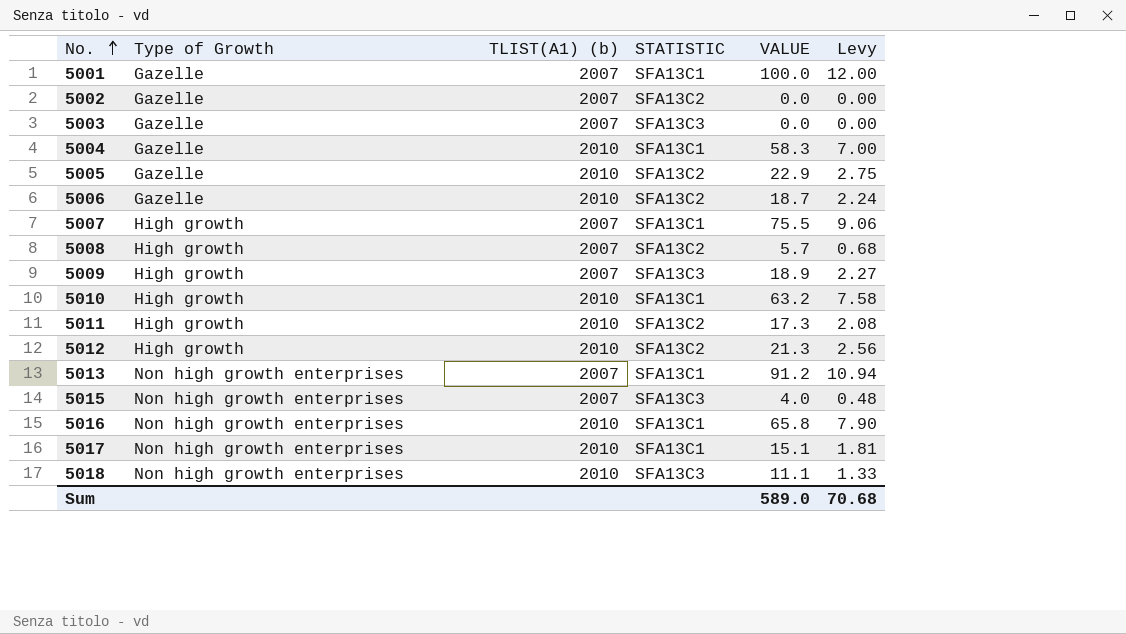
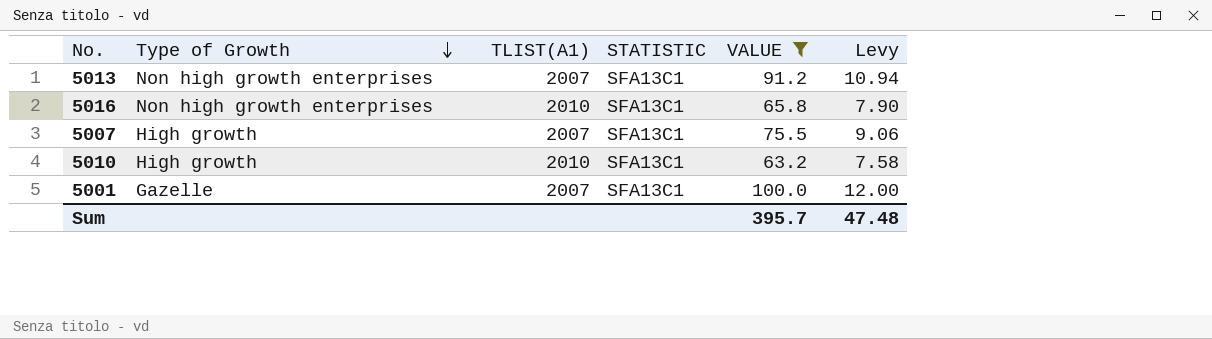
filter: none -> VALUE >= 63.2
row order: No. ascending -> Type of Growth descending
column name: TLIST(A1) (b) -> TLIST(A1)
Sum | VALUE: 589.0 -> 395.7
Sum | Levy: 70.68 -> 47.48

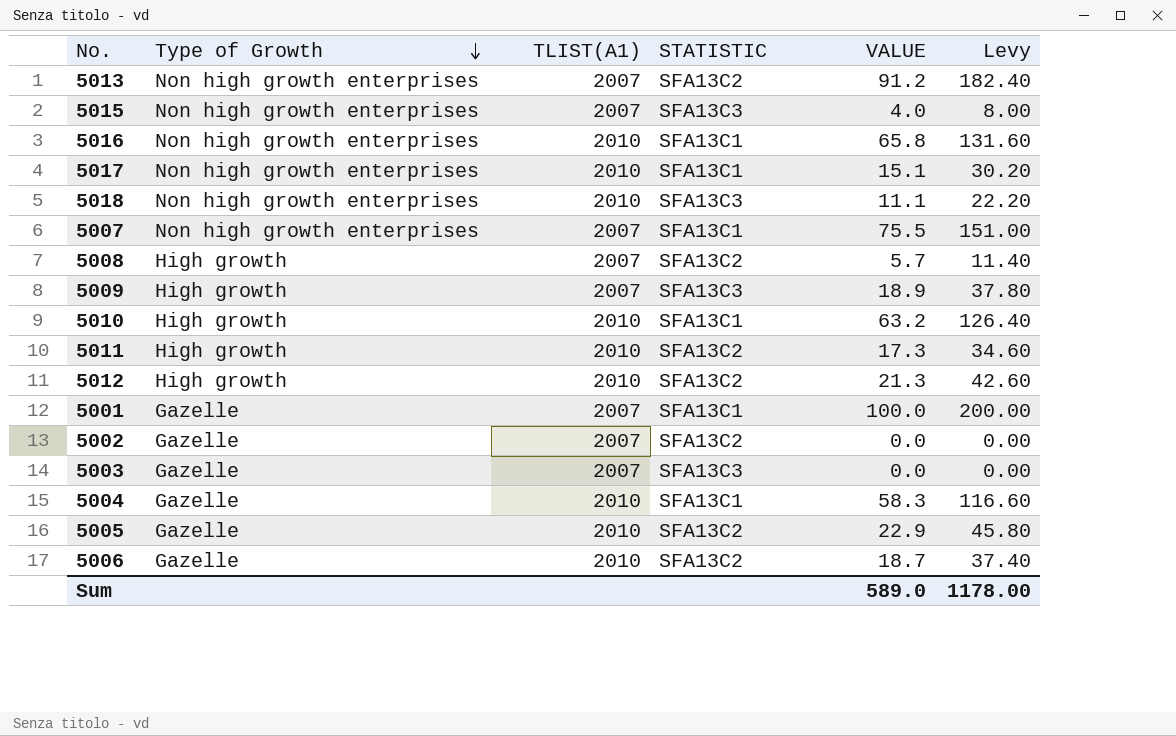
filter: VALUE >= 63.2 -> none
column Levy | formula: [VALUE] * 0.12 -> [VALUE] * 2
5013 | STATISTIC: SFA13C1 -> SFA13C2
5007 | Type of Growth: High growth -> Non high growth enterprises
Sum | VALUE: 395.7 -> 589.0
Sum | Levy: 47.48 -> 1178.00

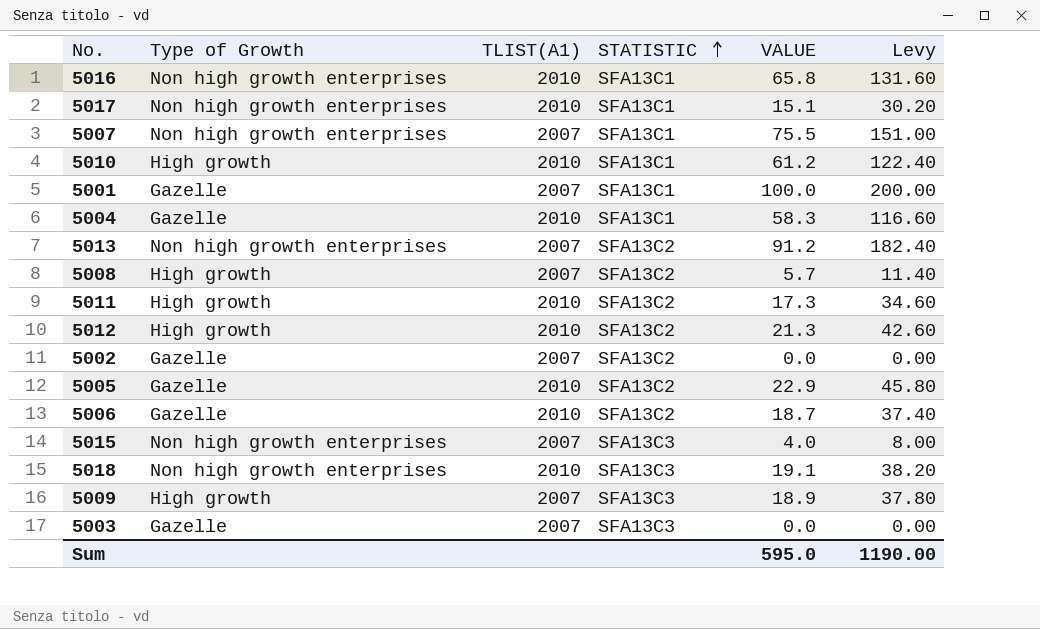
row order: Type of Growth descending -> STATISTIC ascending
5010 | VALUE: 63.2 -> 61.2
5010 | Levy: 126.40 -> 122.40
5018 | VALUE: 11.1 -> 19.1
5018 | Levy: 22.20 -> 38.20
Sum | VALUE: 589.0 -> 595.0
Sum | Levy: 1178.00 -> 1190.00

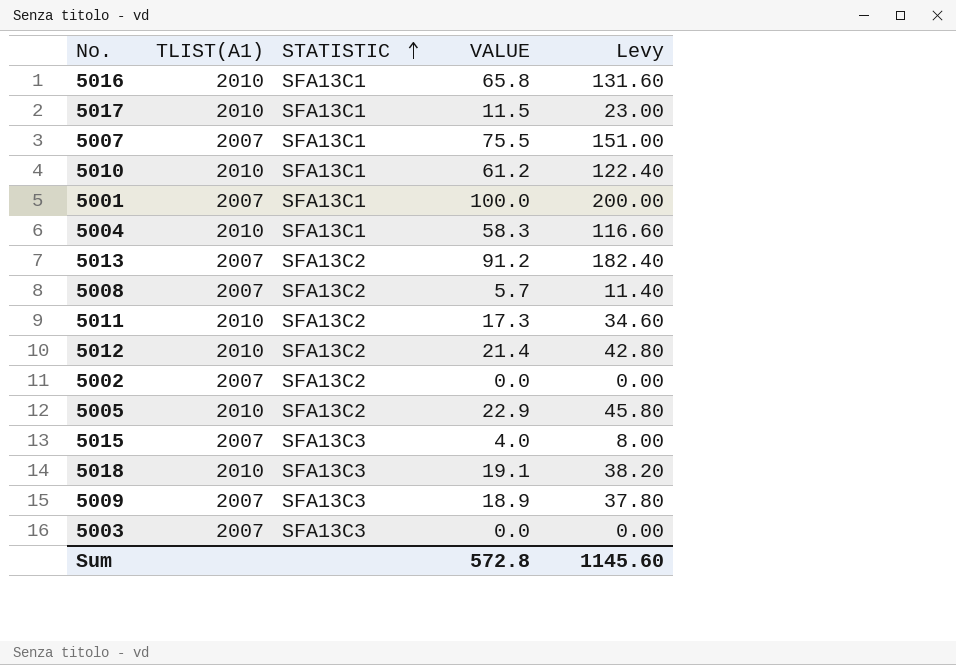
column Type of Growth | position: 2 -> none
row 5006: Gazelle | 2010 | SFA13C2 | 18.7 | 37.40 -> none
5017 | VALUE: 15.1 -> 11.5
5017 | Levy: 30.20 -> 23.00
5012 | VALUE: 21.3 -> 21.4
5012 | Levy: 42.60 -> 42.80
Sum | VALUE: 595.0 -> 572.8
Sum | Levy: 1190.00 -> 1145.60

